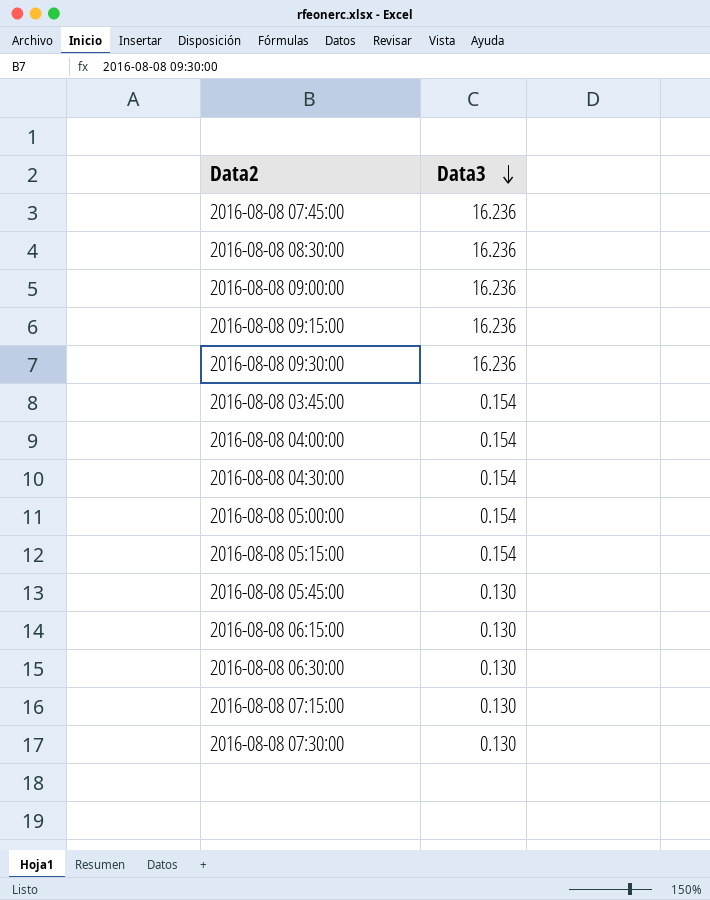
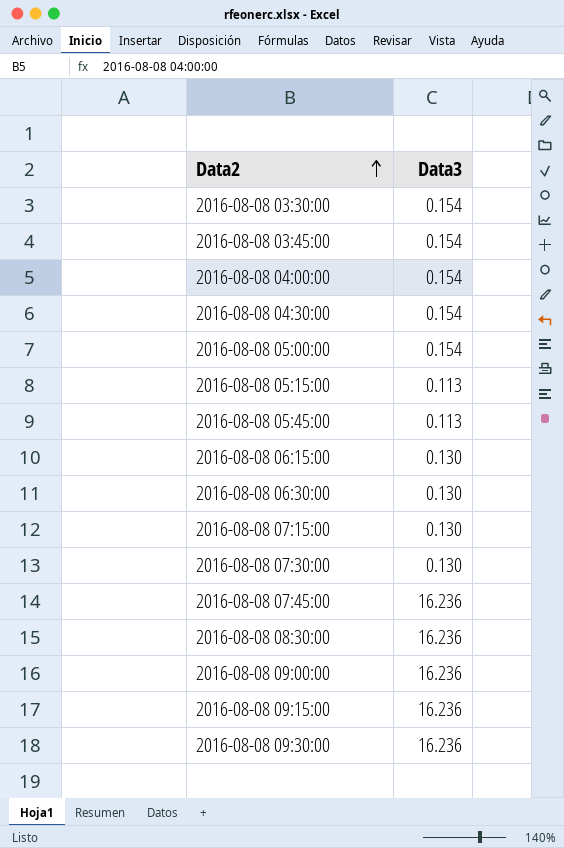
row order: Data3 descending -> Data2 ascending
row 2016-08-08 03:30:00: none -> 0.154
2016-08-08 05:15:00 | Data3: 0.154 -> 0.113
2016-08-08 05:45:00 | Data3: 0.130 -> 0.113

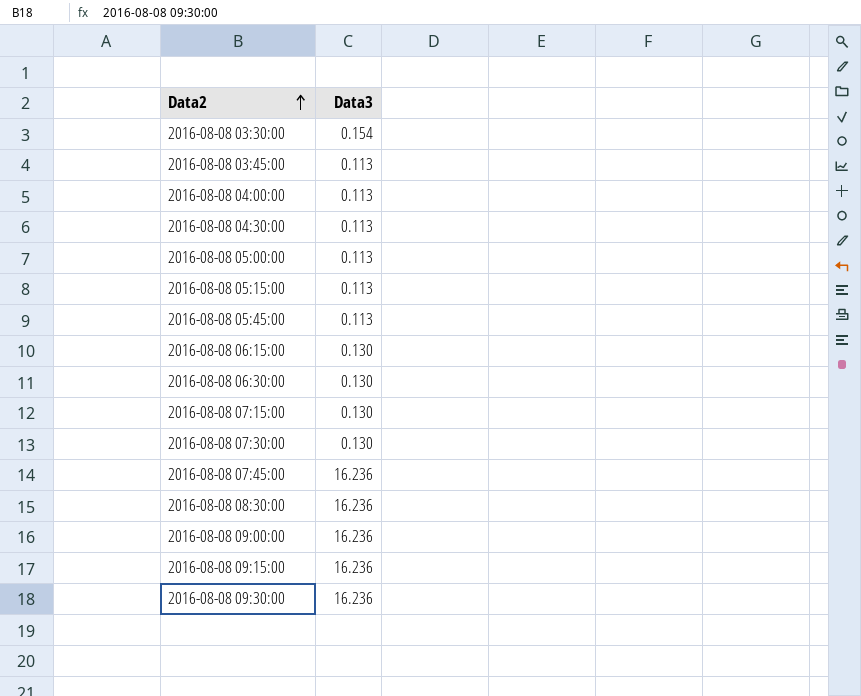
2016-08-08 03:45:00 | Data3: 0.154 -> 0.113
2016-08-08 04:00:00 | Data3: 0.154 -> 0.113
2016-08-08 04:30:00 | Data3: 0.154 -> 0.113
2016-08-08 05:00:00 | Data3: 0.154 -> 0.113

